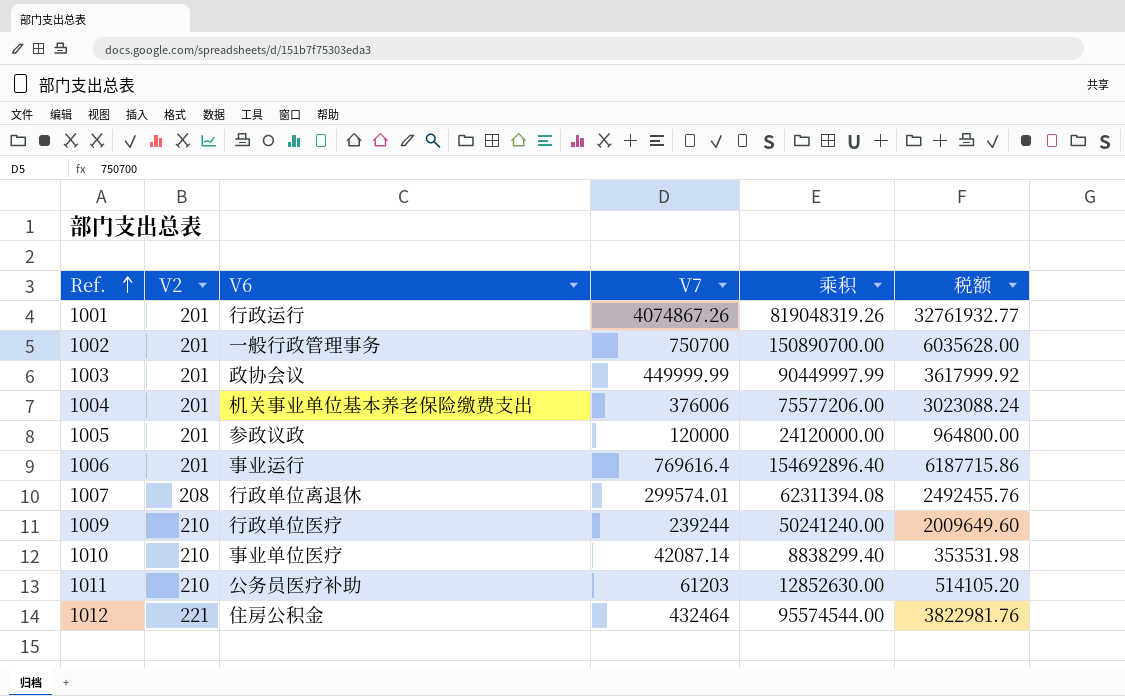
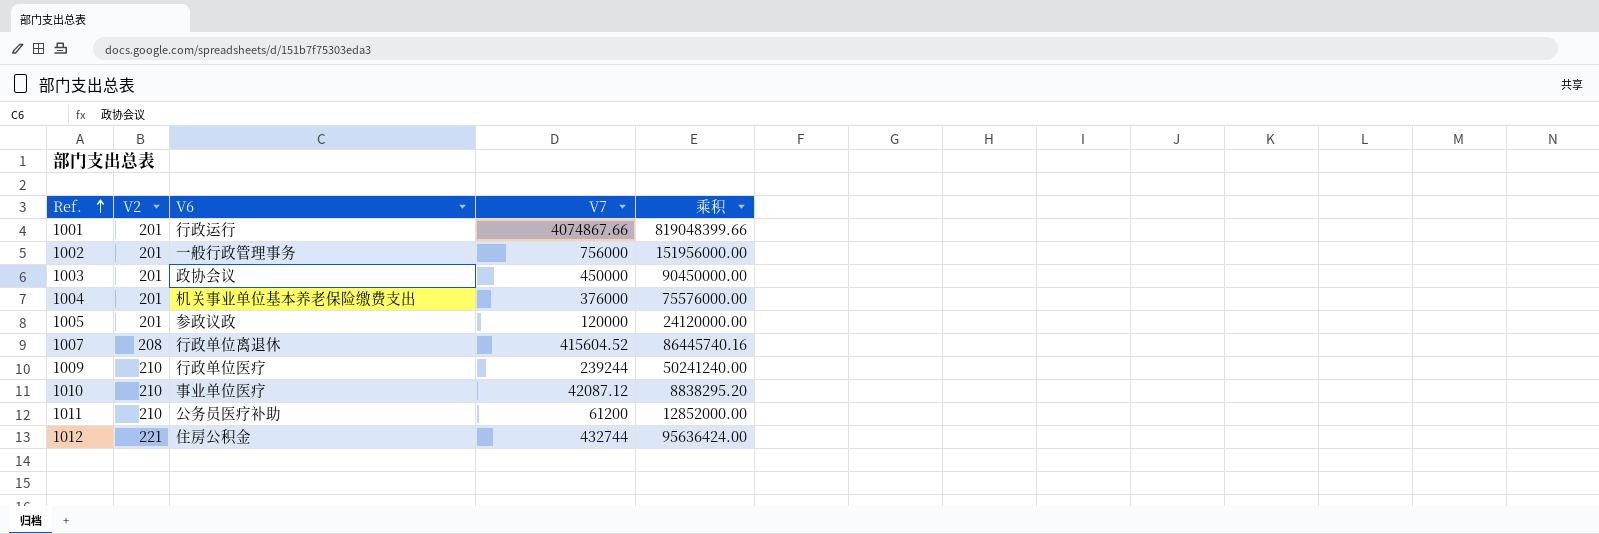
column 税额 | formula: [乘积] * 0.04 -> none
row 1006: 201 | 事业运行 | 769616.4 | 154692896.40 | 6187715.86 -> none
1001 | V7: 4074867.26 -> 4074867.66
1001 | 乘积: 819048319.26 -> 819048399.66
1002 | V7: 750700 -> 756000
1002 | 乘积: 150890700.00 -> 151956000.00
1003 | V7: 449999.99 -> 450000
1003 | 乘积: 90449997.99 -> 90450000.00
1004 | V7: 376006 -> 376000
1004 | 乘积: 75577206.00 -> 75576000.00
1007 | V7: 299574.01 -> 415604.52
1007 | 乘积: 62311394.08 -> 86445740.16
1010 | V7: 42087.14 -> 42087.12
1010 | 乘积: 8838299.40 -> 8838295.20
1011 | V7: 61203 -> 61200
1011 | 乘积: 12852630.00 -> 12852000.00
1012 | V7: 432464 -> 432744
1012 | 乘积: 95574544.00 -> 95636424.00

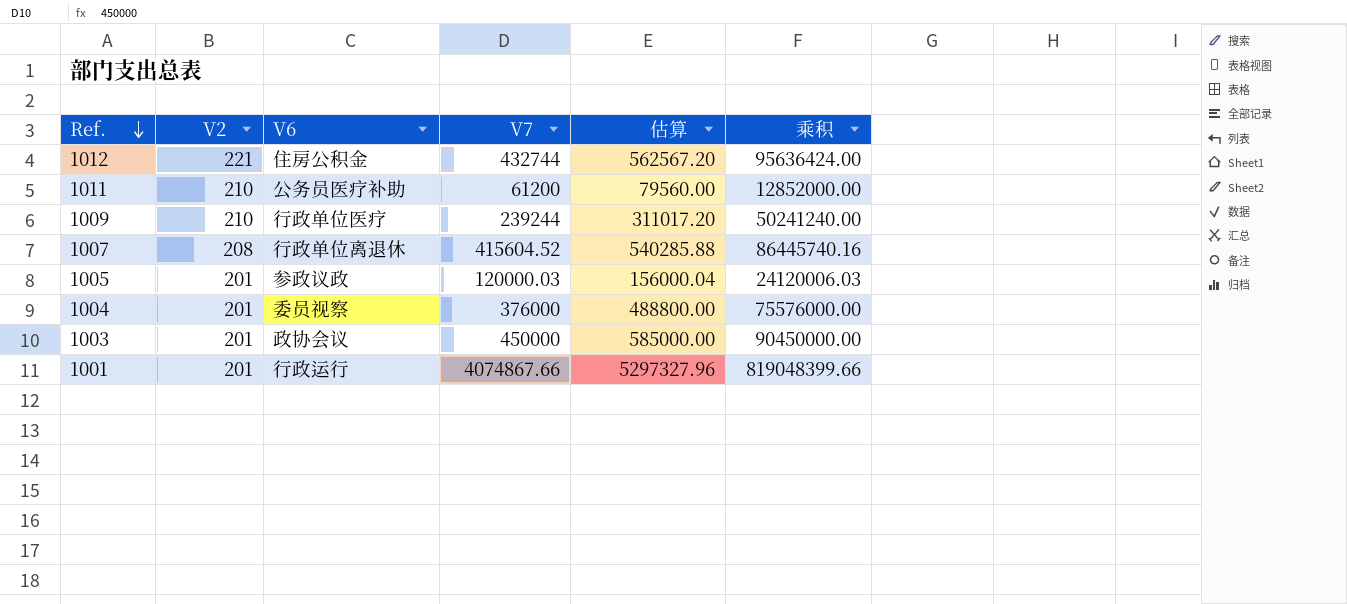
row order: Ref. ascending -> Ref. descending
column 估算 | formula: none -> [V7] * 1.3
row 1002: 201 | 一般行政管理事务 | 756000 | 151956000.00 -> none
row 1010: 210 | 事业单位医疗 | 42087.12 | 8838295.20 -> none
1005 | V7: 120000 -> 120000.03
1005 | 乘积: 24120000.00 -> 24120006.03
1004 | V6: 机关事业单位基本养老保险缴费支出 -> 委员视察

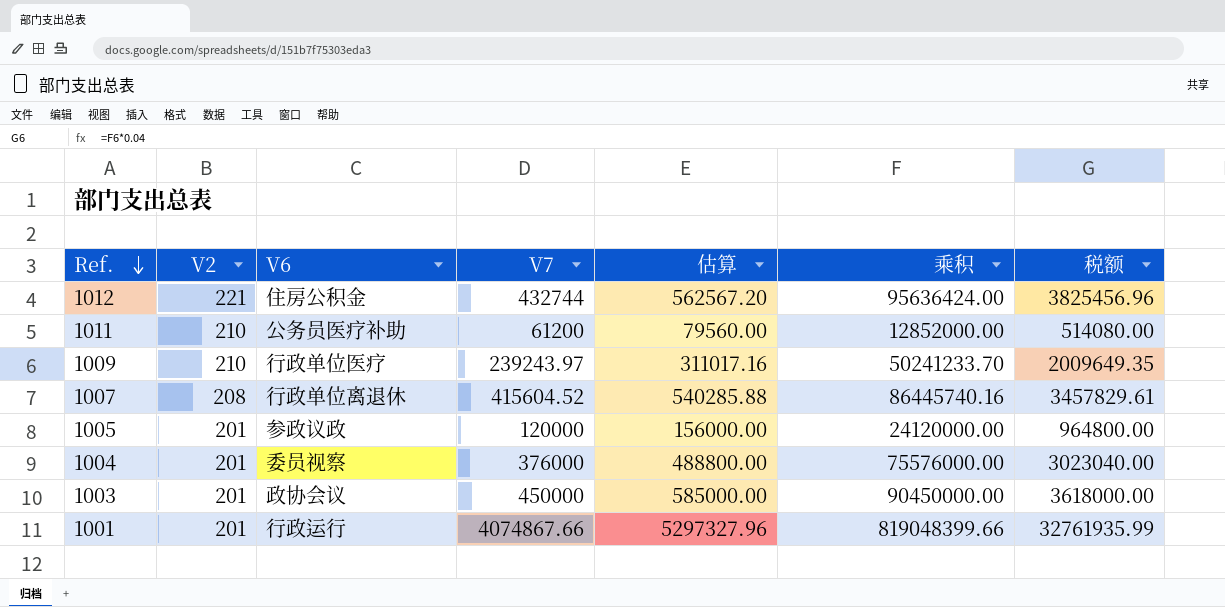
column 税额 | formula: none -> [乘积] * 0.04
1009 | V7: 239244 -> 239243.97
1009 | 估算: 311017.20 -> 311017.16
1009 | 乘积: 50241240.00 -> 50241233.70
1005 | V7: 120000.03 -> 120000
1005 | 估算: 156000.04 -> 156000.00
1005 | 乘积: 24120006.03 -> 24120000.00

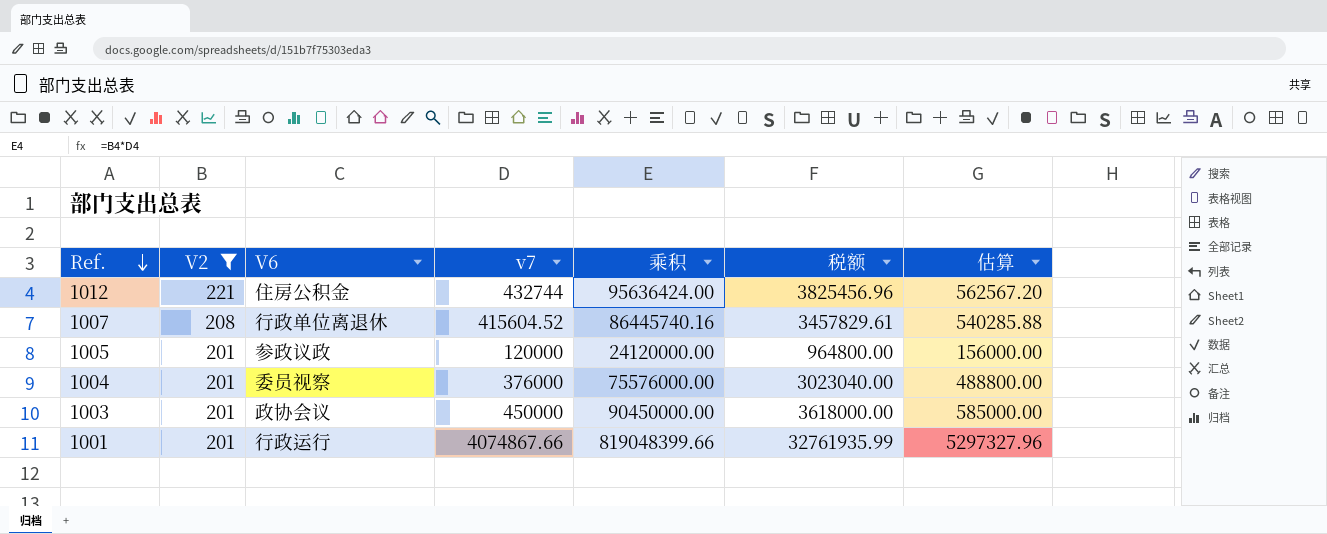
filter: none -> V2 != 210
column name: V7 -> v7
column 估算 | position: 5 -> 7

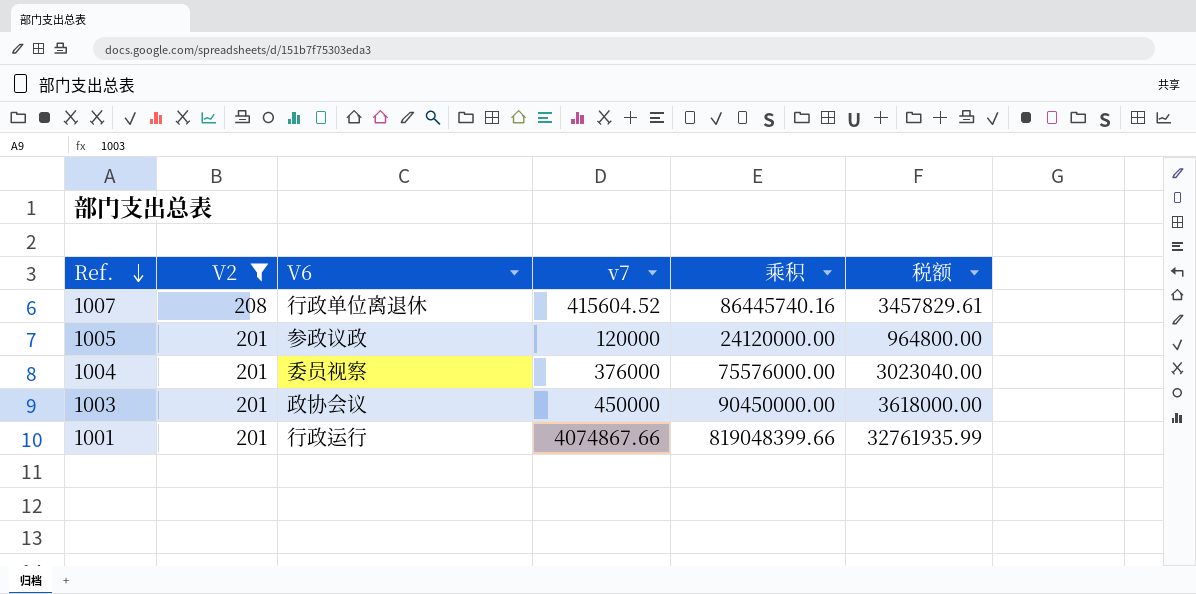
column 估算 | formula: [v7] * 1.3 -> none
row 1012: 221 | 住房公积金 | 432744 | 95636424.00 | 3825456.96 | 562567.20 -> none

